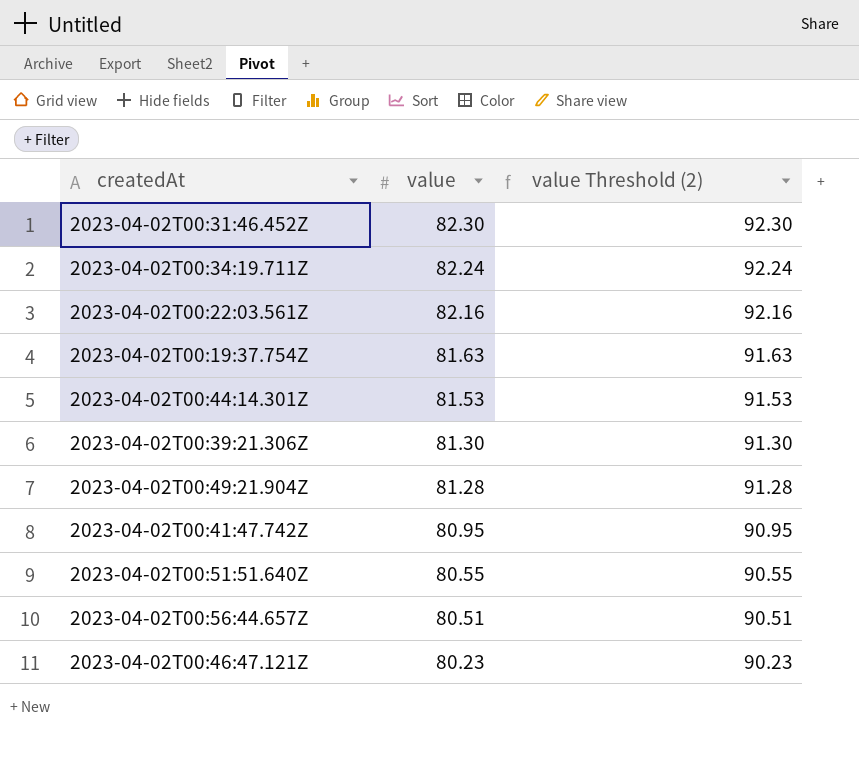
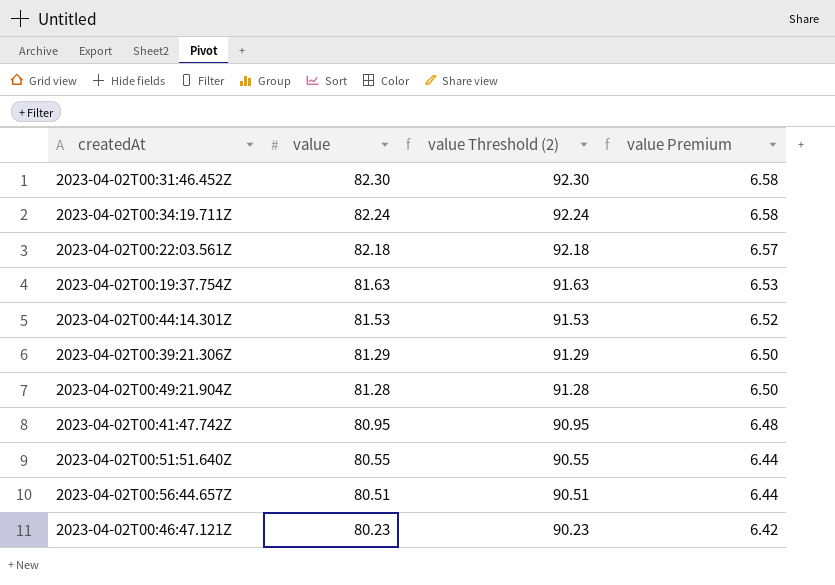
column value Premium | formula: none -> [value] * 0.08
2023-04-02T00:22:03.561Z | value: 82.16 -> 82.18
2023-04-02T00:22:03.561Z | value Threshold (2): 92.16 -> 92.18
2023-04-02T00:39:21.306Z | value: 81.30 -> 81.29
2023-04-02T00:39:21.306Z | value Threshold (2): 91.30 -> 91.29

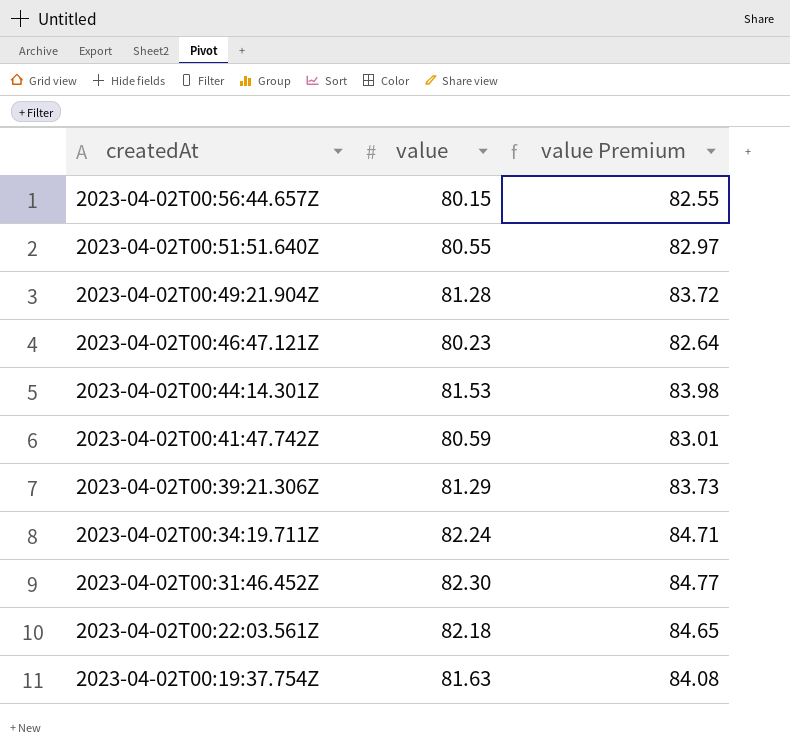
row order: value descending -> createdAt descending
column value Threshold (2) | formula: [value] + 10 -> none
column value Premium | formula: [value] * 0.08 -> [value] * 1.03
2023-04-02T00:56:44.657Z | value: 80.51 -> 80.15
2023-04-02T00:41:47.742Z | value: 80.95 -> 80.59

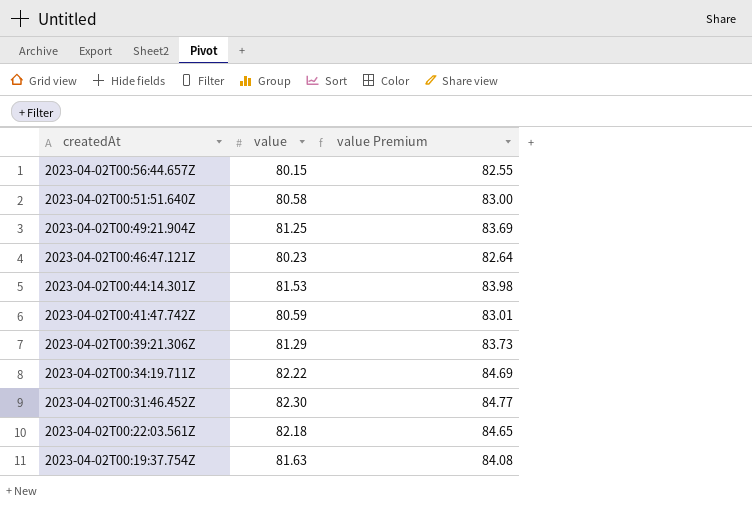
2023-04-02T00:51:51.640Z | value: 80.55 -> 80.58
2023-04-02T00:51:51.640Z | value Premium: 82.97 -> 83.00
2023-04-02T00:49:21.904Z | value: 81.28 -> 81.25
2023-04-02T00:49:21.904Z | value Premium: 83.72 -> 83.69
2023-04-02T00:34:19.711Z | value: 82.24 -> 82.22
2023-04-02T00:34:19.711Z | value Premium: 84.71 -> 84.69

